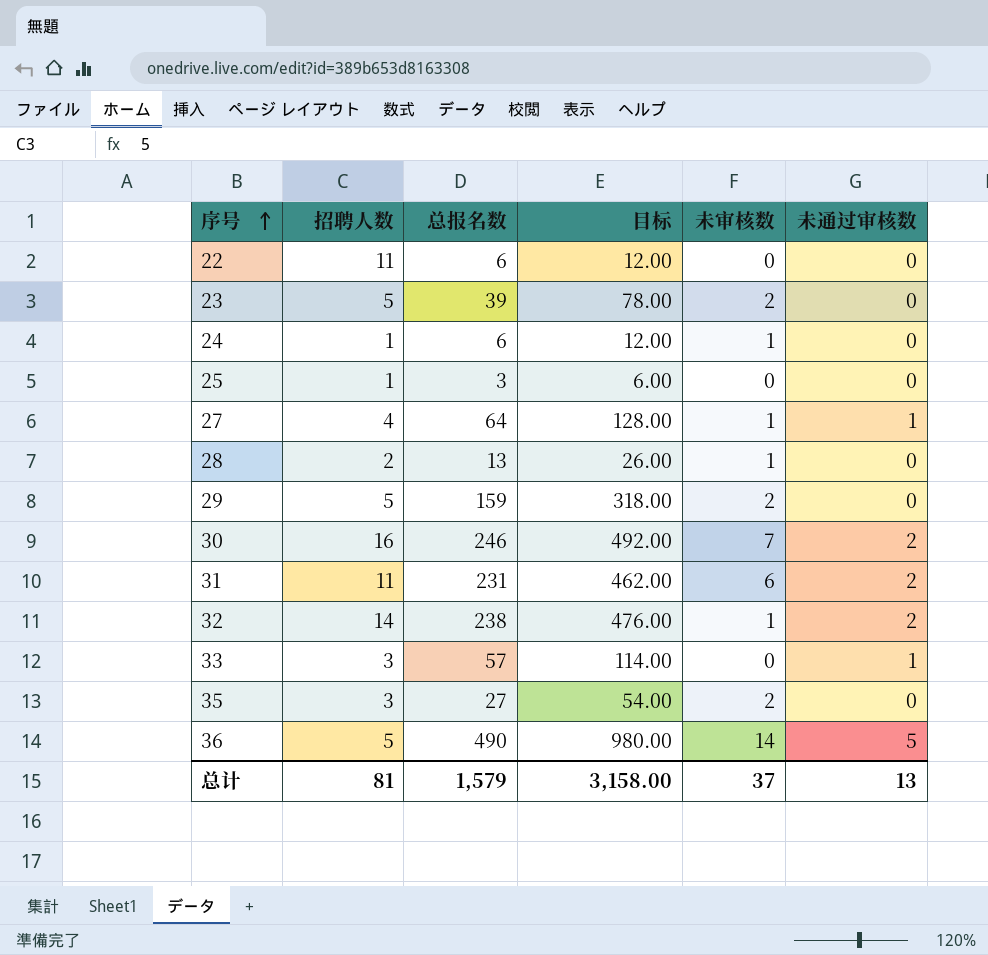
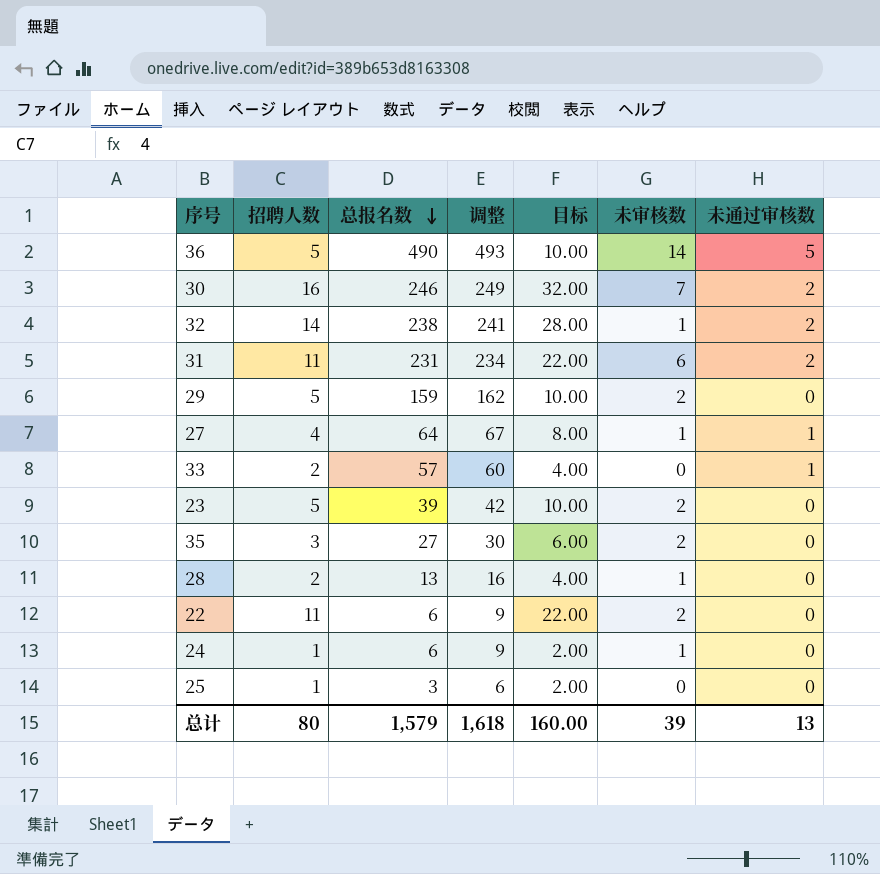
row order: 序号 ascending -> 总报名数 descending
column 调整 | formula: none -> [总报名数] + 3
column 目标 | formula: [总报名数] * 2 -> [招聘人数] * 2
33 | 招聘人数: 3 -> 2
22 | 未审核数: 0 -> 2
总计 | 招聘人数: 81 -> 80
总计 | 目标: 3,158.00 -> 160.00
总计 | 未审核数: 37 -> 39

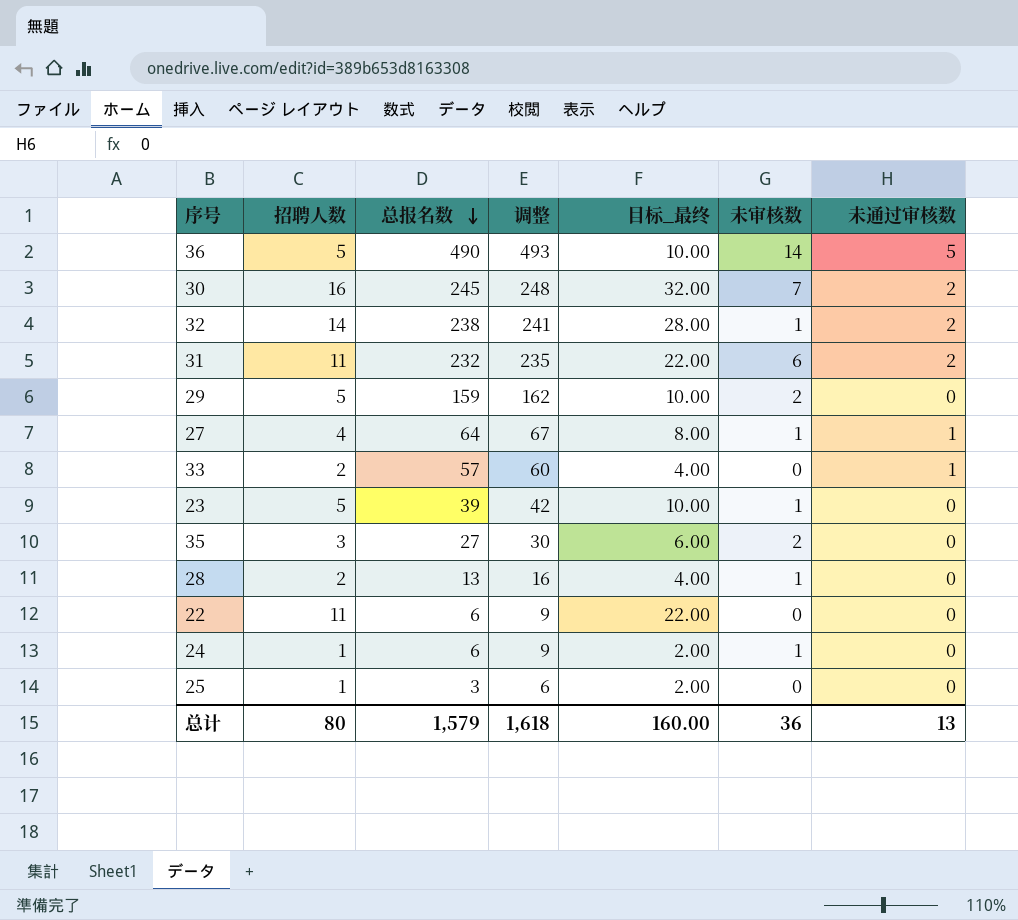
column name: 目标 -> 目标_最终
30 | 总报名数: 246 -> 245
30 | 调整: 249 -> 248
31 | 总报名数: 231 -> 232
31 | 调整: 234 -> 235
23 | 未审核数: 2 -> 1
22 | 未审核数: 2 -> 0
总计 | 未审核数: 39 -> 36

